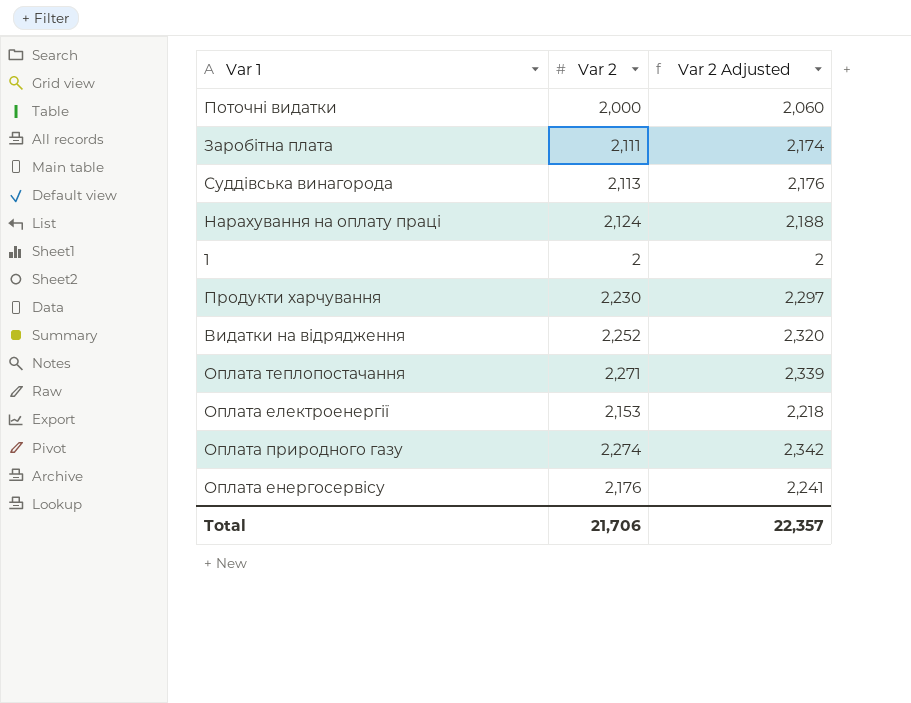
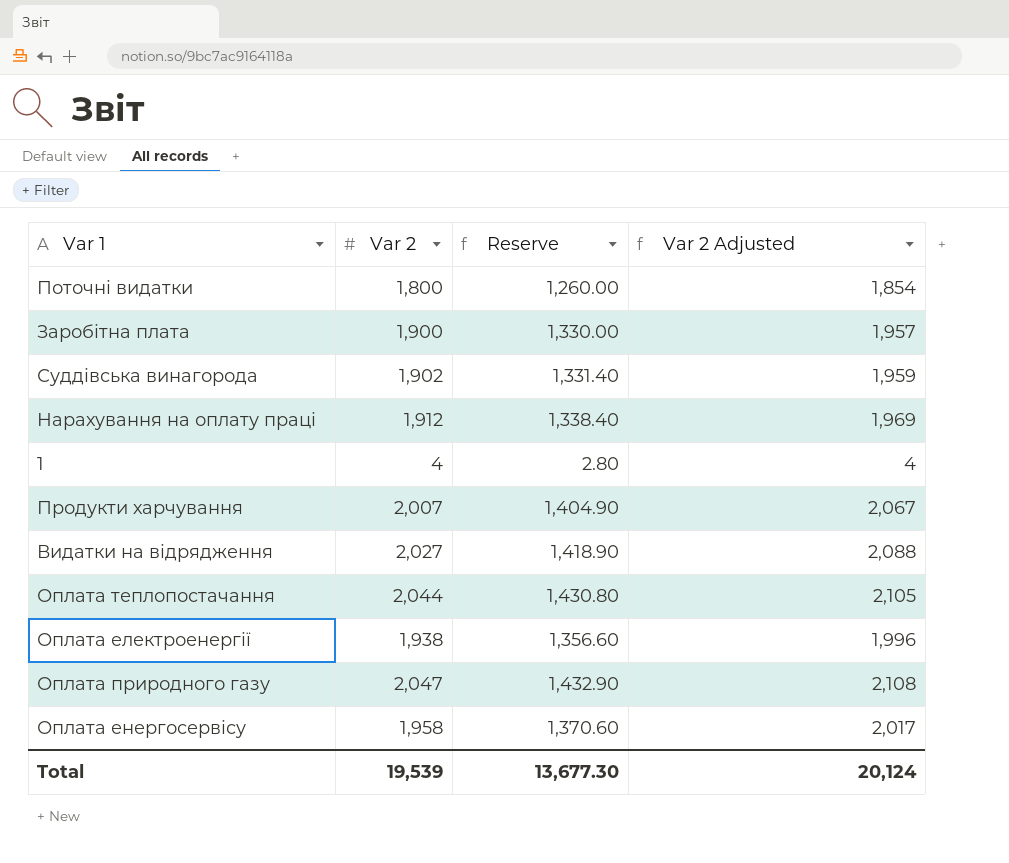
column Reserve | formula: none -> [Var 2] * 0.7
Поточні видатки | Var 2: 2,000 -> 1,800
Поточні видатки | Var 2 Adjusted: 2,060 -> 1,854
Заробітна плата | Var 2: 2,111 -> 1,900
Заробітна плата | Var 2 Adjusted: 2,174 -> 1,957
Суддівська винагорода | Var 2: 2,113 -> 1,902
Суддівська винагорода | Var 2 Adjusted: 2,176 -> 1,959
Нарахування на оплату праці | Var 2: 2,124 -> 1,912
Нарахування на оплату праці | Var 2 Adjusted: 2,188 -> 1,969
1 | Var 2: 2 -> 4
1 | Var 2 Adjusted: 2 -> 4
Продукти харчування | Var 2: 2,230 -> 2,007
Продукти харчування | Var 2 Adjusted: 2,297 -> 2,067
Видатки на відрядження | Var 2: 2,252 -> 2,027
Видатки на відрядження | Var 2 Adjusted: 2,320 -> 2,088
Оплата теплопостачання | Var 2: 2,271 -> 2,044
Оплата теплопостачання | Var 2 Adjusted: 2,339 -> 2,105
Оплата електроенергії | Var 2: 2,153 -> 1,938
Оплата електроенергії | Var 2 Adjusted: 2,218 -> 1,996
Оплата природного газу | Var 2: 2,274 -> 2,047
Оплата природного газу | Var 2 Adjusted: 2,342 -> 2,108
Оплата енергосервісу | Var 2: 2,176 -> 1,958
Оплата енергосервісу | Var 2 Adjusted: 2,241 -> 2,017
Total | Var 2: 21,706 -> 19,539
Total | Var 2 Adjusted: 22,357 -> 20,124

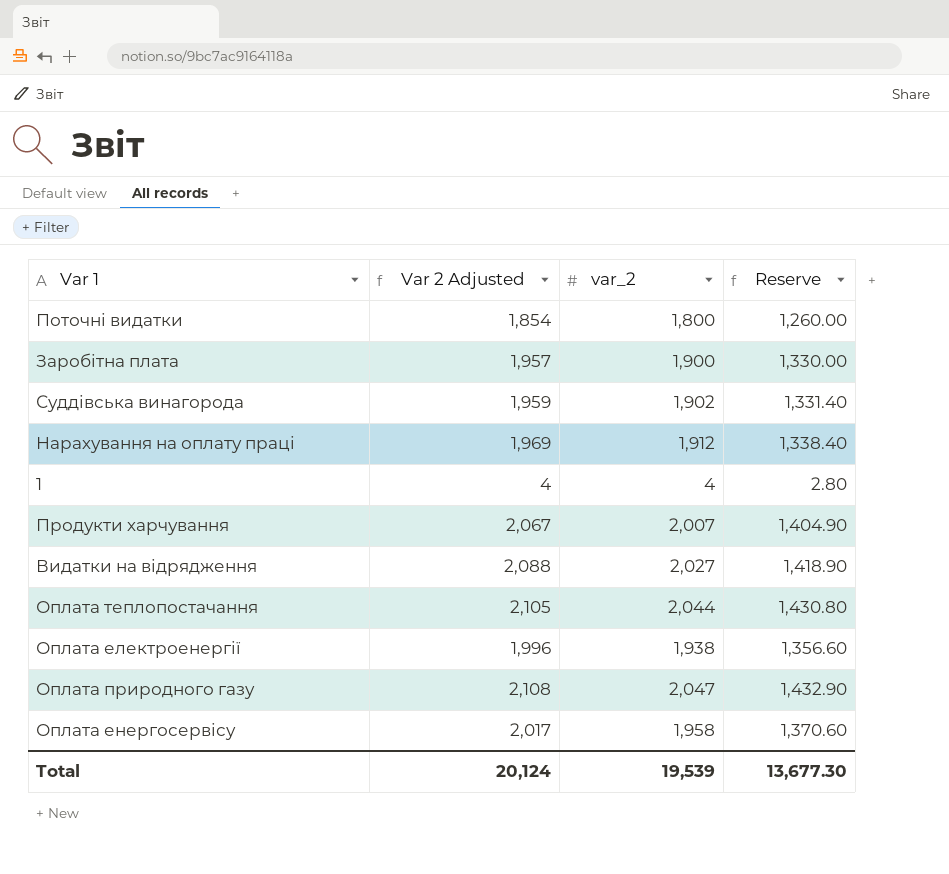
column Var 2 Adjusted | position: 4 -> 2
column name: Var 2 -> var_2

